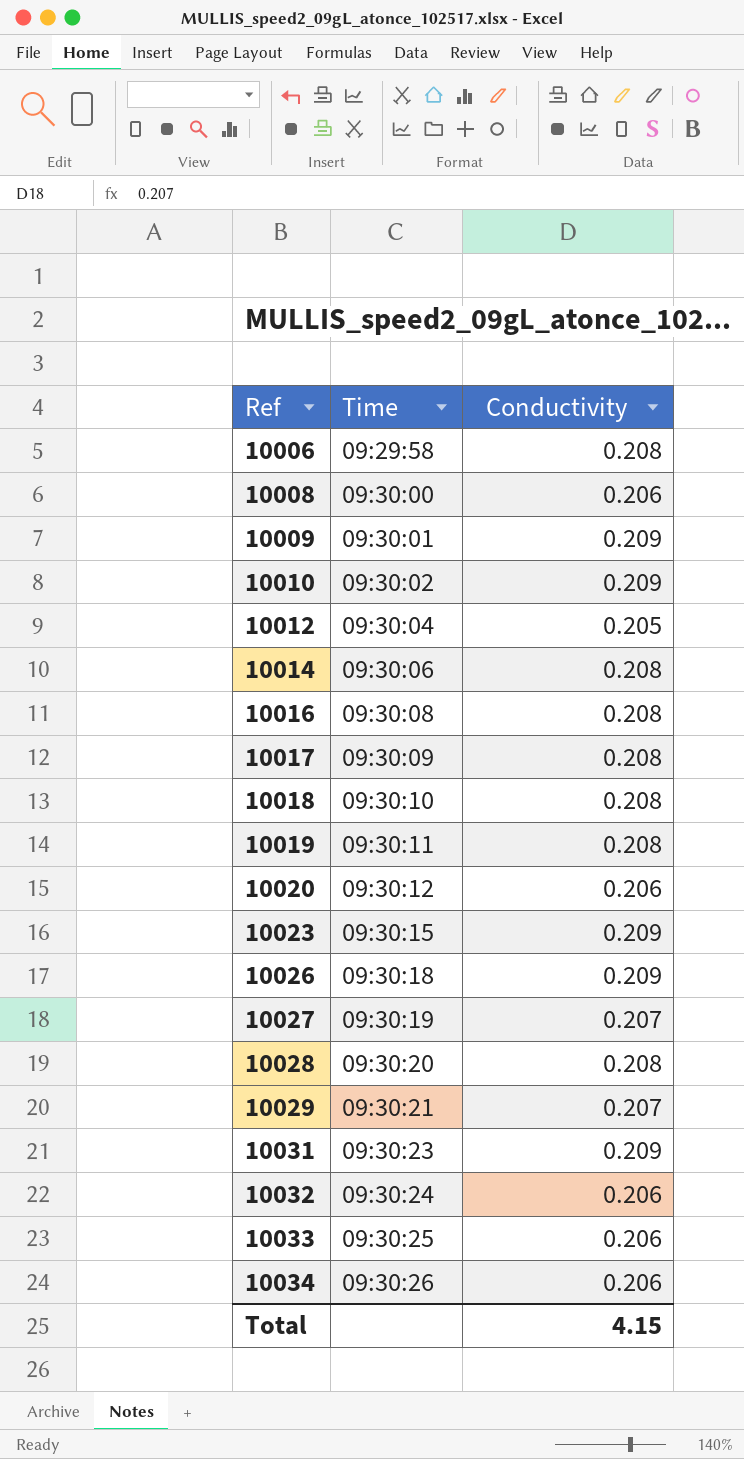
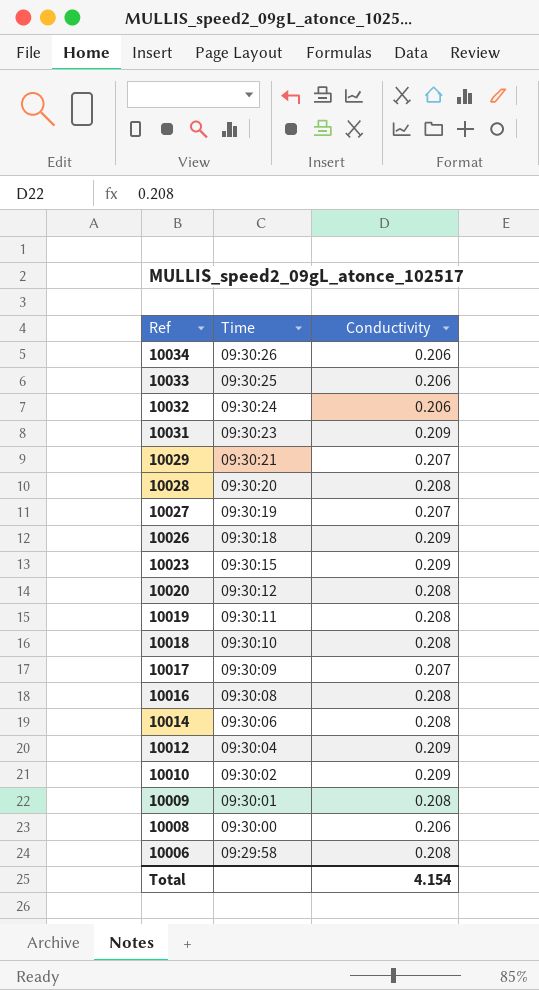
row order: Ref ascending -> Ref descending
10020 | Conductivity: 0.206 -> 0.208
10017 | Conductivity: 0.208 -> 0.207
10012 | Conductivity: 0.205 -> 0.209
10009 | Conductivity: 0.209 -> 0.208
Total | Conductivity: 4.15 -> 4.154

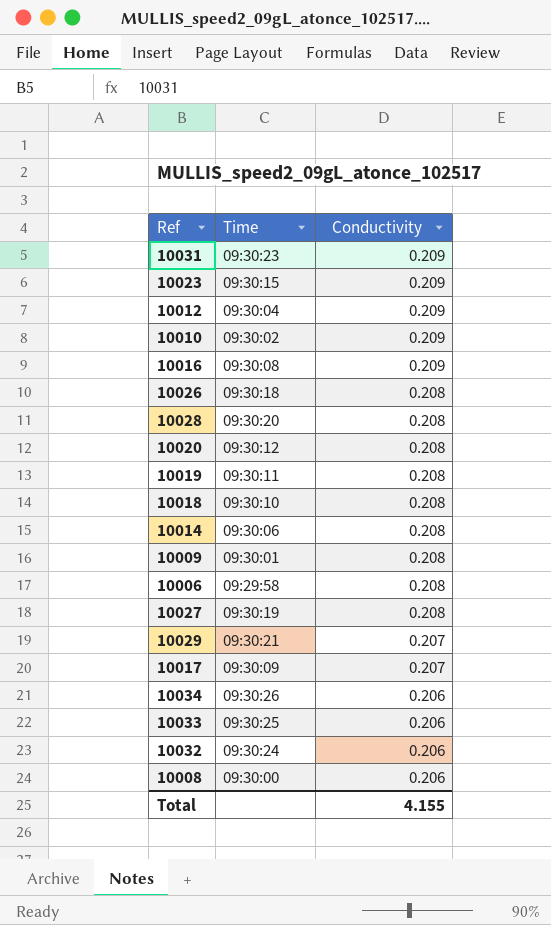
row order: Ref descending -> Conductivity descending
10016 | Conductivity: 0.208 -> 0.209
10026 | Conductivity: 0.209 -> 0.208
10027 | Conductivity: 0.207 -> 0.208
Total | Conductivity: 4.154 -> 4.155

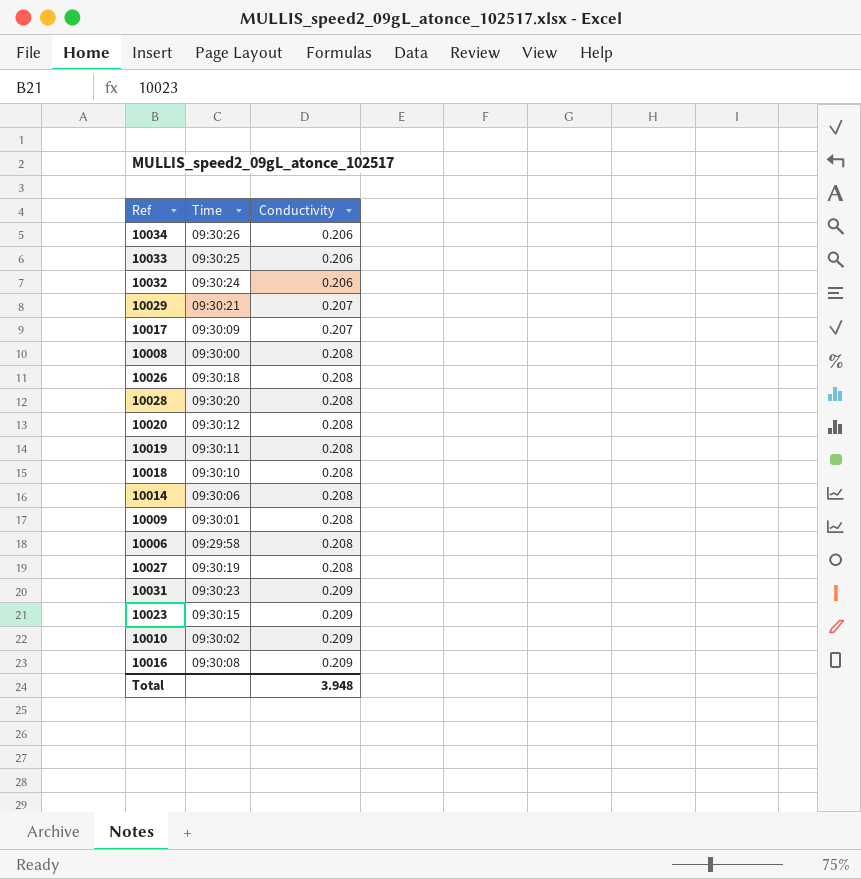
row order: Conductivity descending -> Conductivity ascending
row 10012: 09:30:04 | 0.209 -> none
10008 | Conductivity: 0.206 -> 0.208
Total | Conductivity: 4.155 -> 3.948

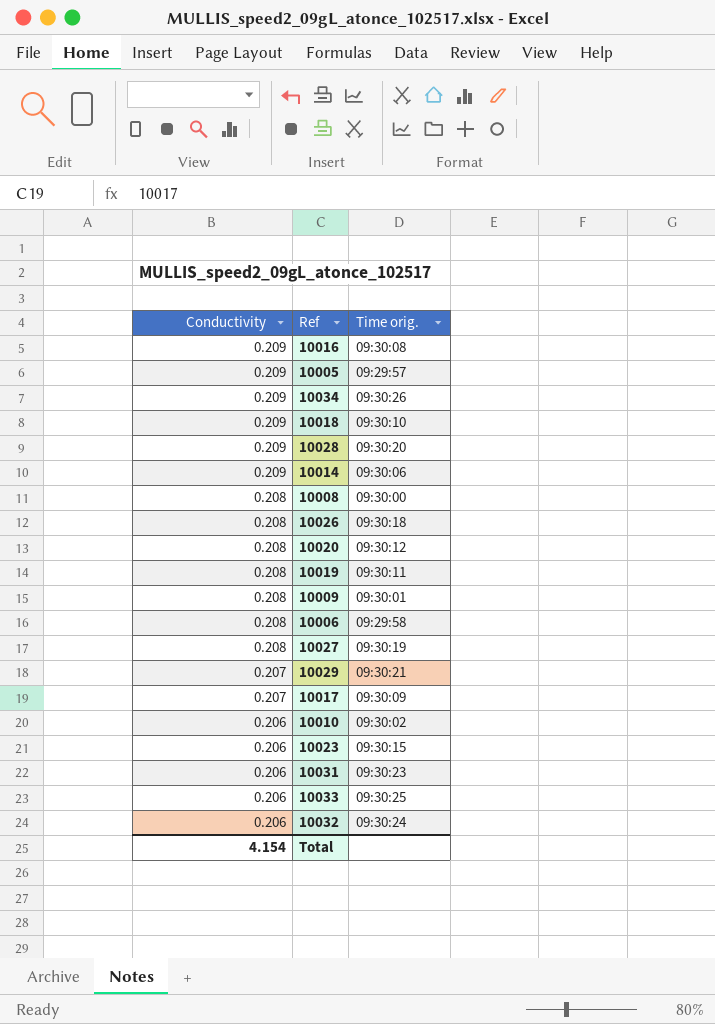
row order: Conductivity ascending -> Conductivity descending
column Conductivity | position: 3 -> 1
column name: Time -> Time orig.
row 10005: none -> 0.209 | 09:29:57
10034 | Conductivity: 0.206 -> 0.209
10018 | Conductivity: 0.208 -> 0.209
10028 | Conductivity: 0.208 -> 0.209
10014 | Conductivity: 0.208 -> 0.209
10010 | Conductivity: 0.209 -> 0.206
10023 | Conductivity: 0.209 -> 0.206
10031 | Conductivity: 0.209 -> 0.206
Total | Conductivity: 3.948 -> 4.154

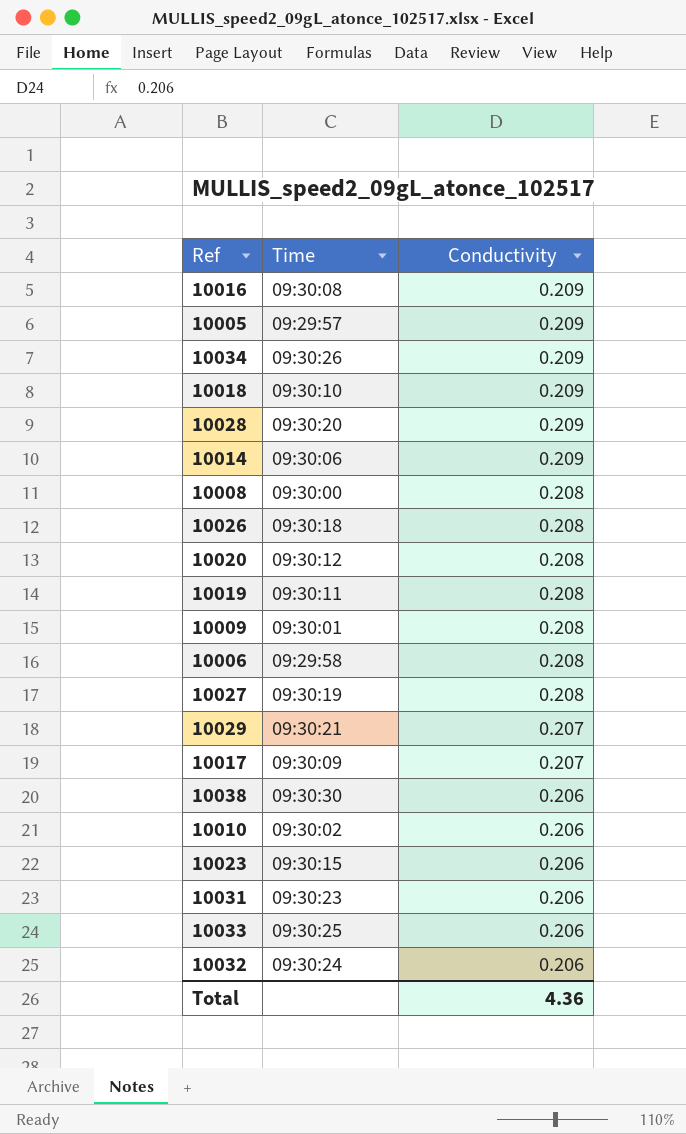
column name: Time orig. -> Time
column Conductivity | position: 1 -> 3
row 10038: none -> 09:30:30 | 0.206
Total | Conductivity: 4.154 -> 4.36

